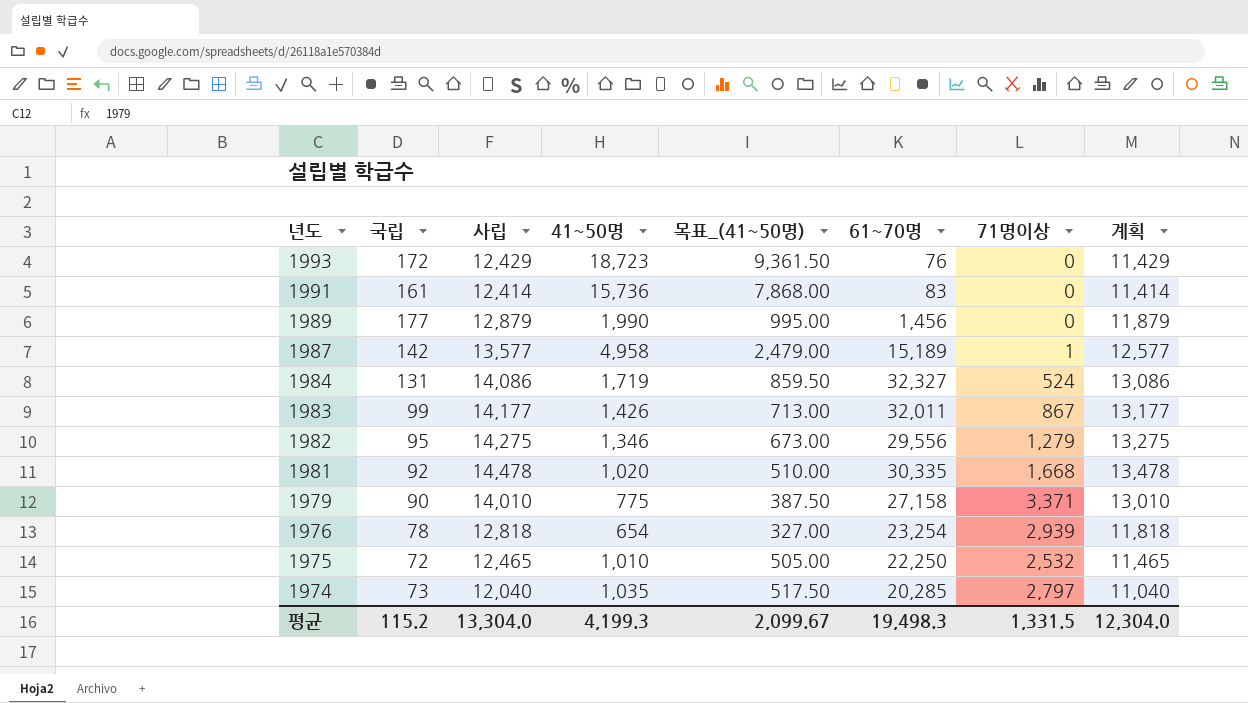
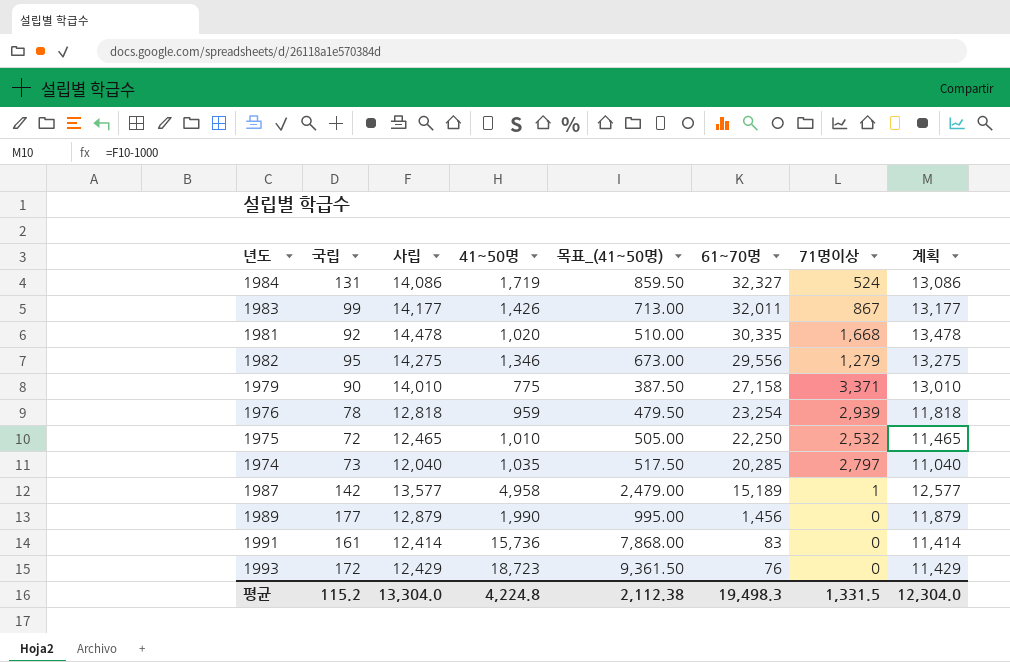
row order: 년도 descending -> 61~70명 descending
1976 | 41~50명: 654 -> 959
1976 | 목표_(41~50명): 327.00 -> 479.50
평균 | 41~50명: 4,199.3 -> 4,224.8
평균 | 목표_(41~50명): 2,099.67 -> 2,112.38

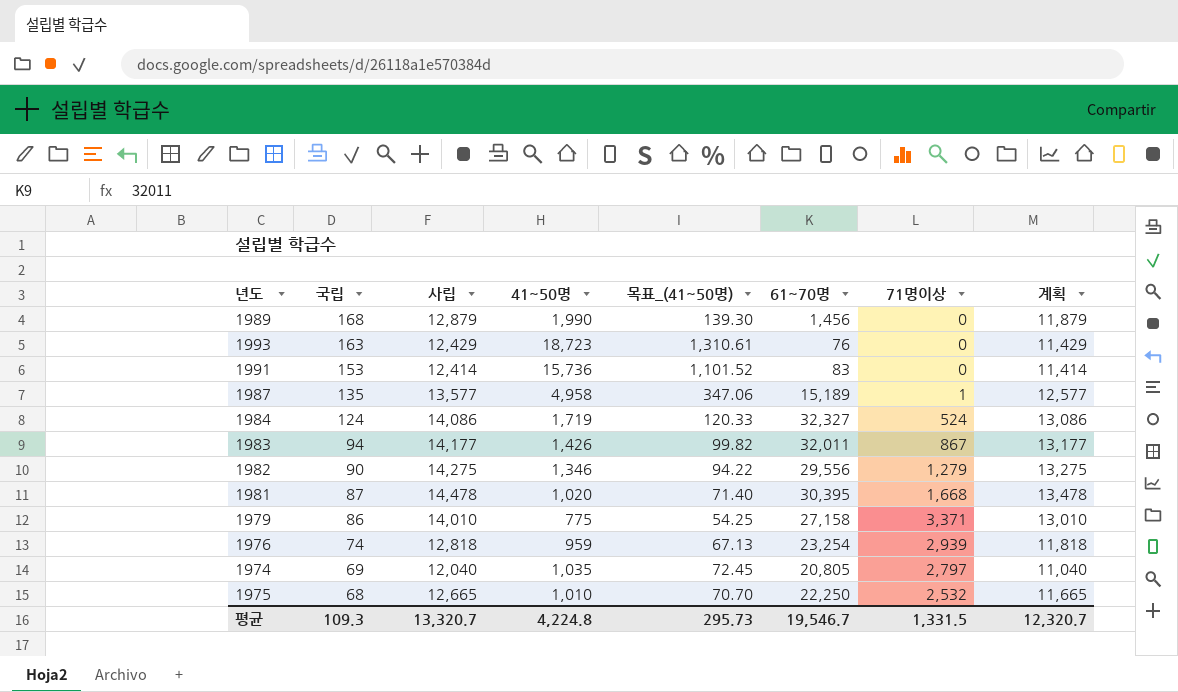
row order: 61~70명 descending -> 국립 descending
column 목표_(41~50명) | formula: [41~50명] * 0.5 -> [41~50명] * 0.07
1989 | 국립: 177 -> 168
1993 | 국립: 172 -> 163
1991 | 국립: 161 -> 153
1987 | 국립: 142 -> 135
1984 | 국립: 131 -> 124
1983 | 국립: 99 -> 94
1982 | 국립: 95 -> 90
1981 | 국립: 92 -> 87
1981 | 61~70명: 30,335 -> 30,395
1979 | 국립: 90 -> 86
1976 | 국립: 78 -> 74
1974 | 국립: 73 -> 69
1974 | 61~70명: 20,285 -> 20,805
1975 | 국립: 72 -> 68
1975 | 사립: 12,465 -> 12,665
1975 | 계획: 11,465 -> 11,665
평균 | 국립: 115.2 -> 109.3
평균 | 사립: 13,304.0 -> 13,320.7
평균 | 목표_(41~50명): 2,112.38 -> 295.73
평균 | 61~70명: 19,498.3 -> 19,546.7
평균 | 계획: 12,304.0 -> 12,320.7

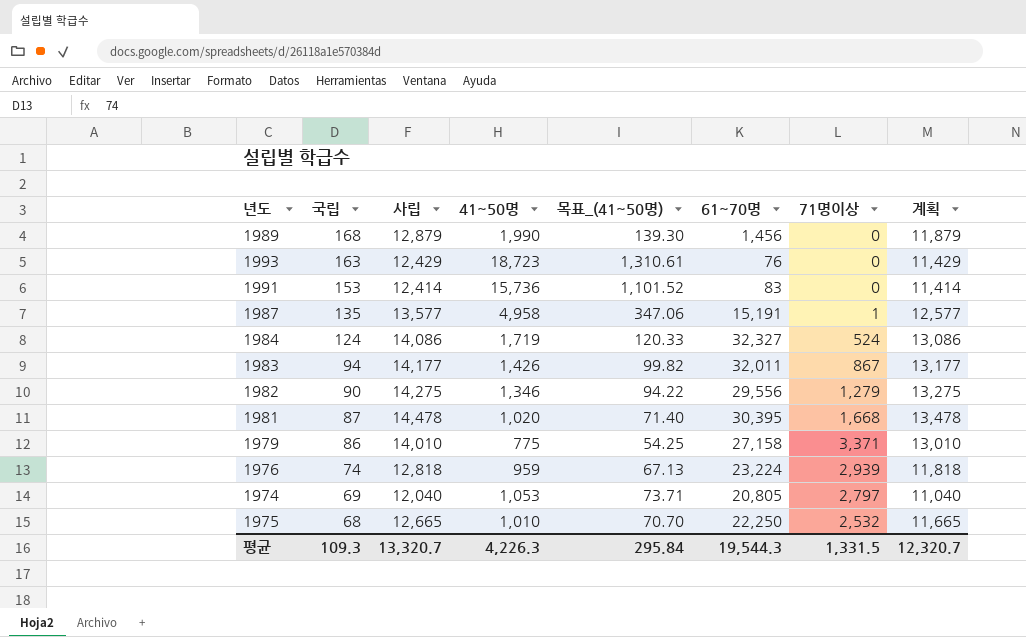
1987 | 61~70명: 15,189 -> 15,191
1976 | 61~70명: 23,254 -> 23,224
1974 | 41~50명: 1,035 -> 1,053
1974 | 목표_(41~50명): 72.45 -> 73.71
평균 | 41~50명: 4,224.8 -> 4,226.3
평균 | 목표_(41~50명): 295.73 -> 295.84
평균 | 61~70명: 19,546.7 -> 19,544.3

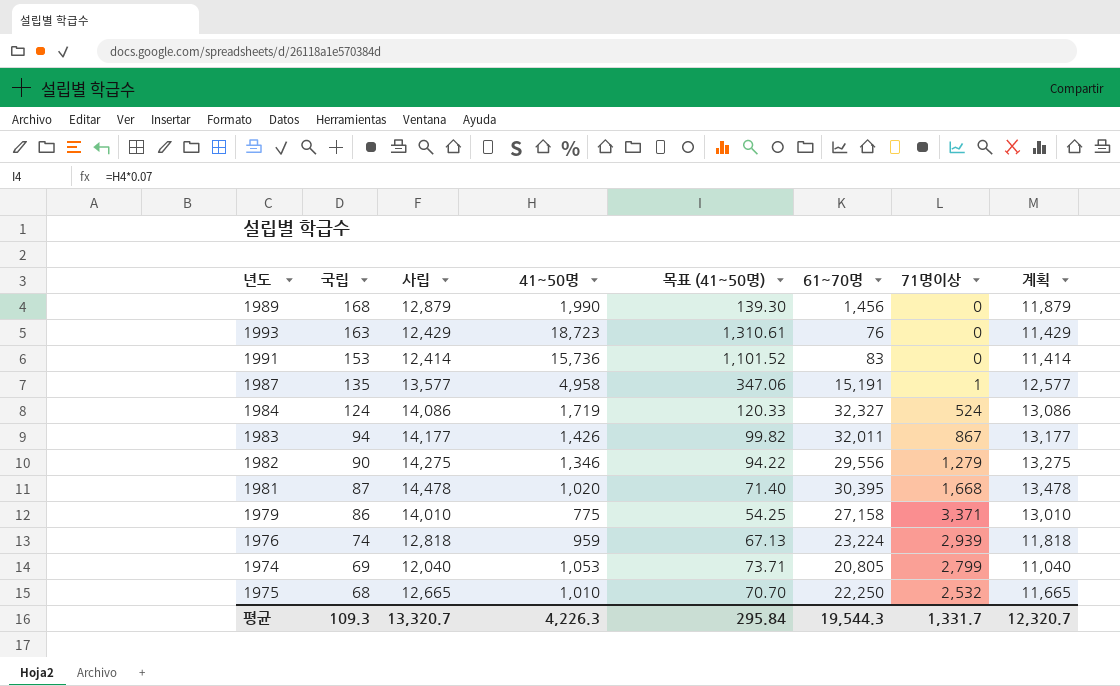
column name: 목표_(41~50명) -> 목표 (41~50명)
1974 | 71명이상: 2,797 -> 2,799
평균 | 71명이상: 1,331.5 -> 1,331.7

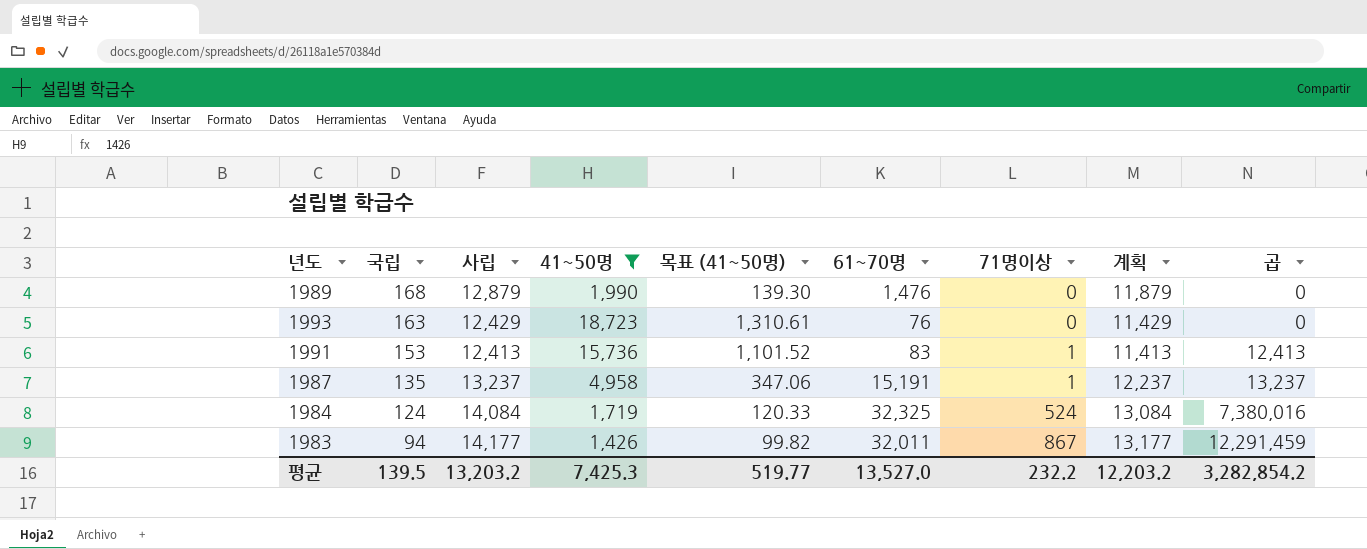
filter: none -> 41~50명 >= 1,426
column 곱 | formula: none -> [사립] * [71명이상]
1989 | 61~70명: 1,456 -> 1,476
1991 | 사립: 12,414 -> 12,413
1991 | 71명이상: 0 -> 1
1991 | 계획: 11,414 -> 11,413
1987 | 사립: 13,577 -> 13,237
1987 | 계획: 12,577 -> 12,237
1984 | 사립: 14,086 -> 14,084
1984 | 61~70명: 32,327 -> 32,325
1984 | 계획: 13,086 -> 13,084
평균 | 국립: 109.3 -> 139.5
평균 | 사립: 13,320.7 -> 13,203.2
평균 | 41~50명: 4,226.3 -> 7,425.3
평균 | 목표 (41~50명): 295.84 -> 519.77
평균 | 61~70명: 19,544.3 -> 13,527.0
평균 | 71명이상: 1,331.7 -> 232.2
평균 | 계획: 12,320.7 -> 12,203.2

